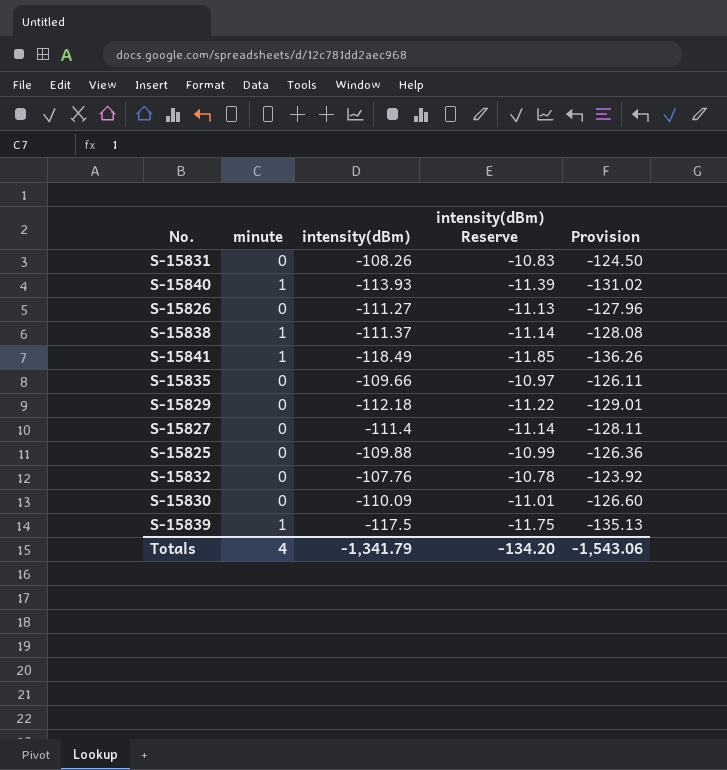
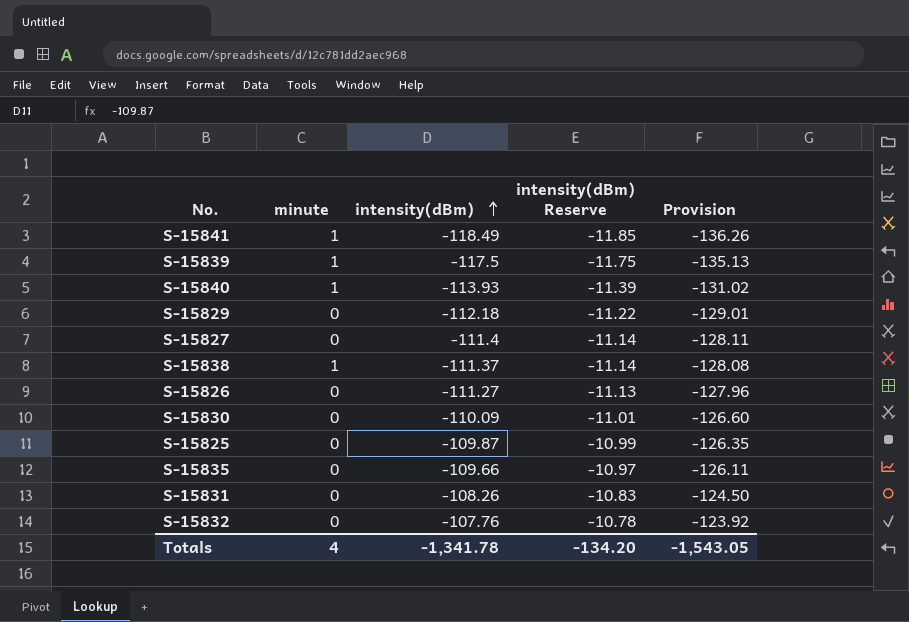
row order: none -> intensity(dBm) ascending
S-15825 | intensity(dBm): -109.88 -> -109.87
S-15825 | Provision: -126.36 -> -126.35
Totals | intensity(dBm): -1,341.79 -> -1,341.78
Totals | Provision: -1,543.06 -> -1,543.05

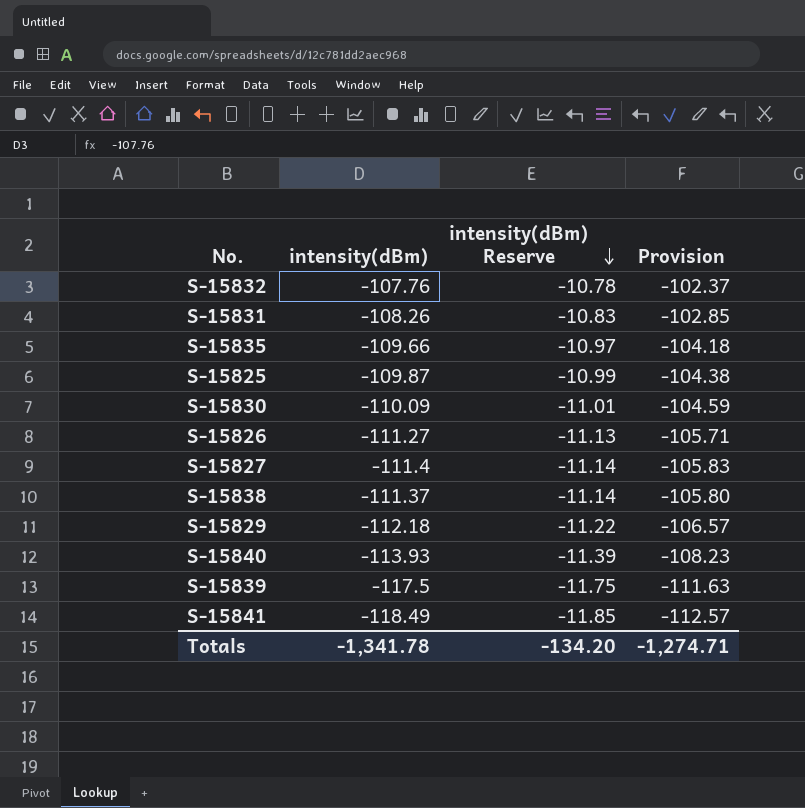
row order: intensity(dBm) ascending -> intensity(dBm) Reserve descending
column minute | position: 2 -> none
column Provision | formula: [intensity(dBm)] * 1.15 -> [intensity(dBm)] * 0.95
Totals | Provision: -1,543.05 -> -1,274.71

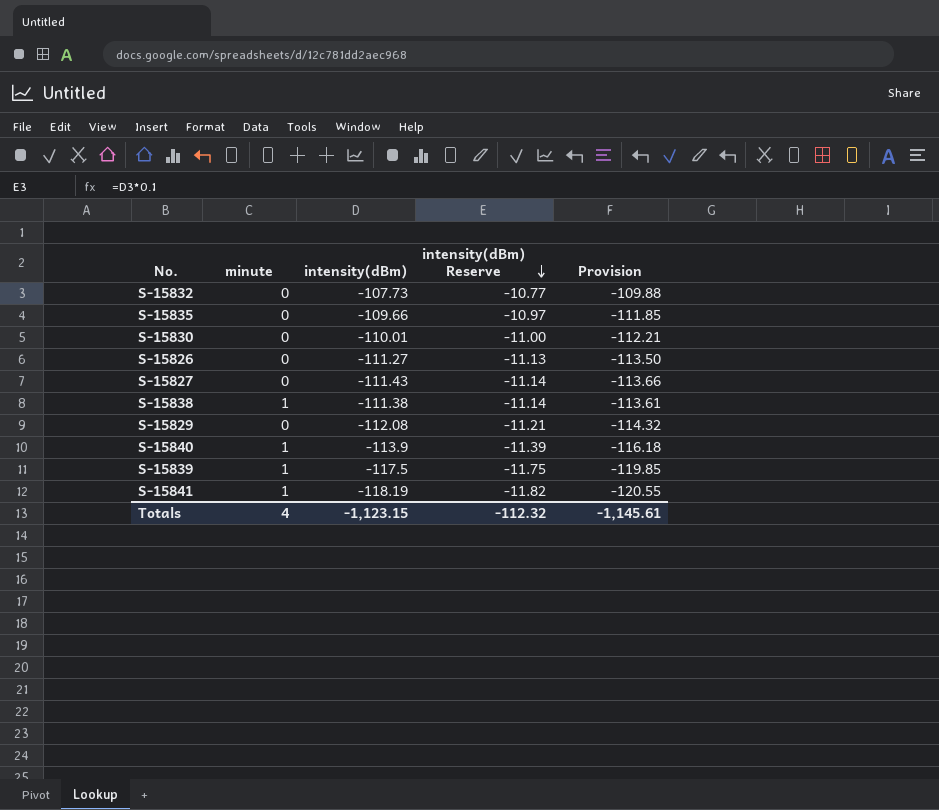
column minute | position: none -> 2
column Provision | formula: [intensity(dBm)] * 0.95 -> [intensity(dBm)] * 1.02
row S-15831: -108.26 | -10.83 | -102.85 -> none
row S-15825: -109.87 | -10.99 | -104.38 -> none
S-15832 | intensity(dBm): -107.76 -> -107.73
S-15832 | intensity(dBm) Reserve: -10.78 -> -10.77
S-15830 | intensity(dBm): -110.09 -> -110.01
S-15830 | intensity(dBm) Reserve: -11.01 -> -11.00
S-15827 | intensity(dBm): -111.4 -> -111.43
S-15838 | intensity(dBm): -111.37 -> -111.38
S-15829 | intensity(dBm): -112.18 -> -112.08
S-15829 | intensity(dBm) Reserve: -11.22 -> -11.21
S-15840 | intensity(dBm): -113.93 -> -113.9
S-15841 | intensity(dBm): -118.49 -> -118.19
S-15841 | intensity(dBm) Reserve: -11.85 -> -11.82
Totals | intensity(dBm): -1,341.78 -> -1,123.15
Totals | intensity(dBm) Reserve: -134.20 -> -112.32
Totals | Provision: -1,274.71 -> -1,145.61

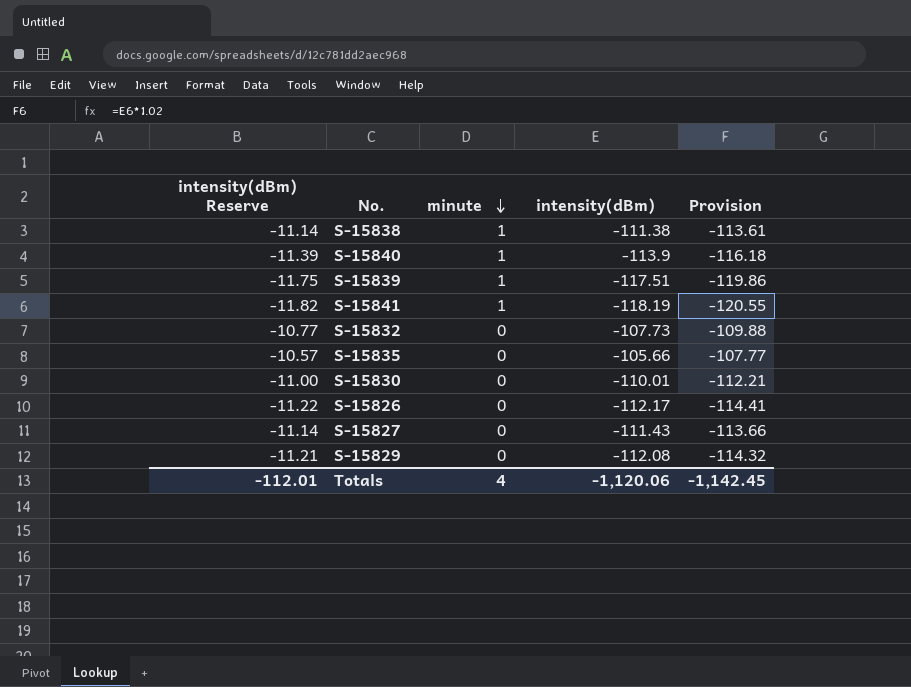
row order: intensity(dBm) Reserve descending -> minute descending
column intensity(dBm) Reserve | position: 4 -> 1
S-15839 | intensity(dBm): -117.5 -> -117.51
S-15839 | Provision: -119.85 -> -119.86
S-15835 | intensity(dBm) Reserve: -10.97 -> -10.57
S-15835 | intensity(dBm): -109.66 -> -105.66
S-15835 | Provision: -111.85 -> -107.77
S-15826 | intensity(dBm) Reserve: -11.13 -> -11.22
S-15826 | intensity(dBm): -111.27 -> -112.17
S-15826 | Provision: -113.50 -> -114.41
Totals | intensity(dBm) Reserve: -112.32 -> -112.01
Totals | intensity(dBm): -1,123.15 -> -1,120.06
Totals | Provision: -1,145.61 -> -1,142.45

